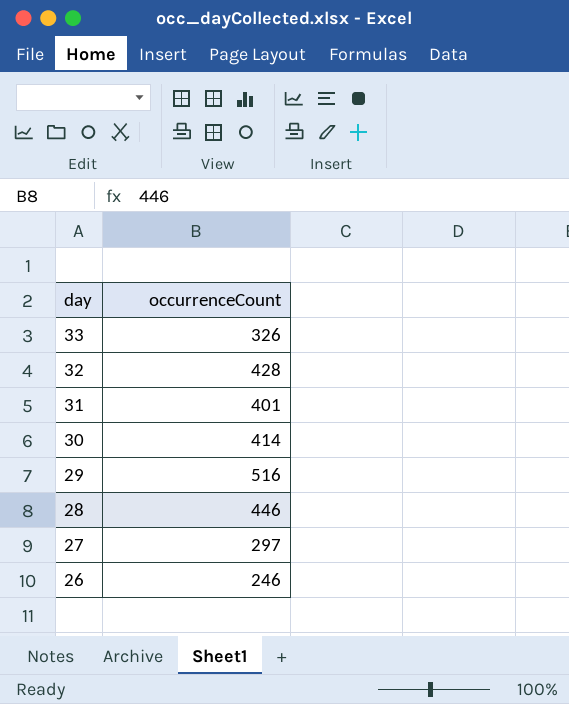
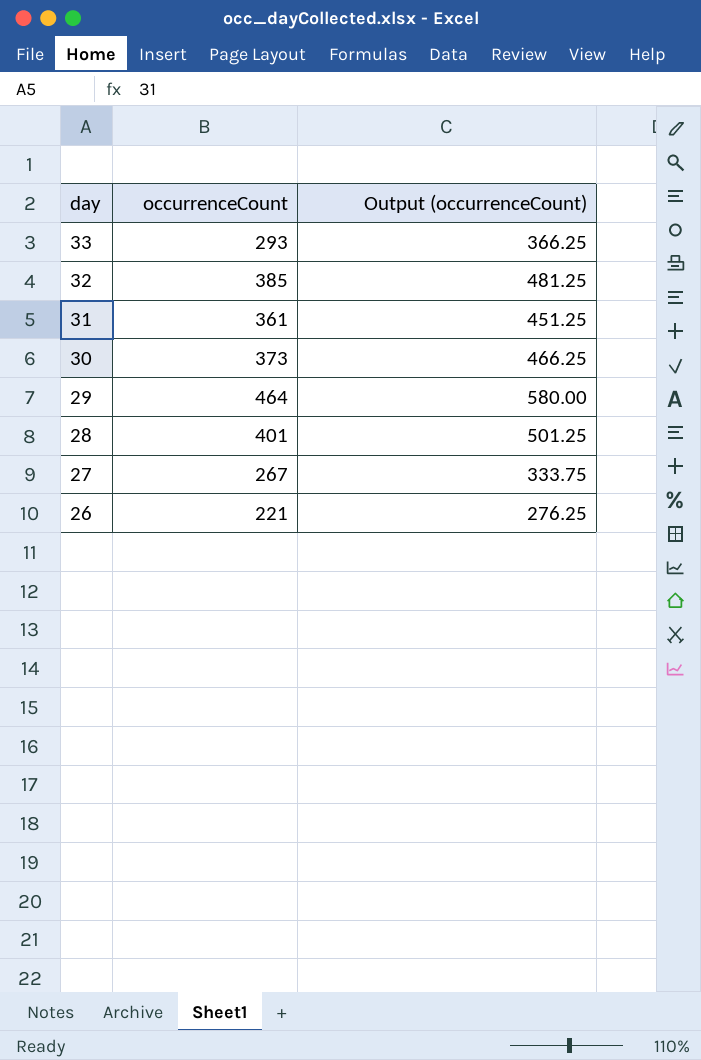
column Output (occurrenceCount) | formula: none -> [occurrenceCount] * 1.25
33 | occurrenceCount: 326 -> 293
32 | occurrenceCount: 428 -> 385
31 | occurrenceCount: 401 -> 361
30 | occurrenceCount: 414 -> 373
29 | occurrenceCount: 516 -> 464
28 | occurrenceCount: 446 -> 401
27 | occurrenceCount: 297 -> 267
26 | occurrenceCount: 246 -> 221

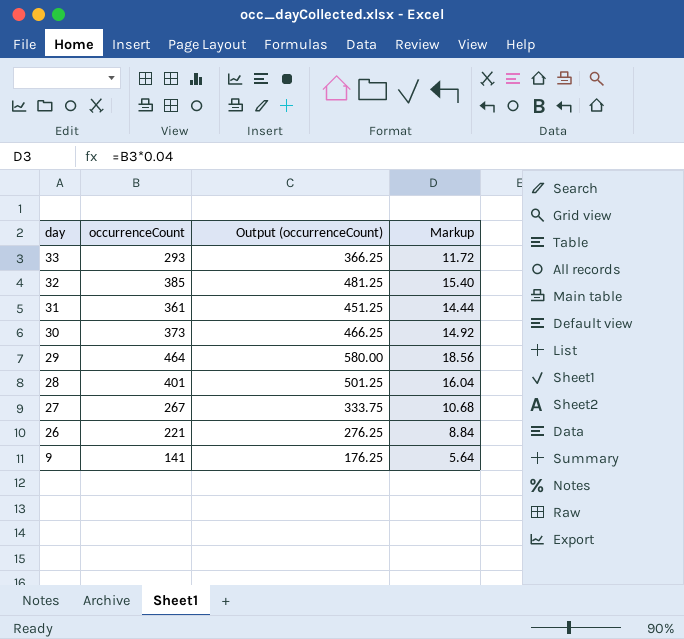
column Markup | formula: none -> [occurrenceCount] * 0.04
row 9: none -> 141 | 176.25 | 5.64

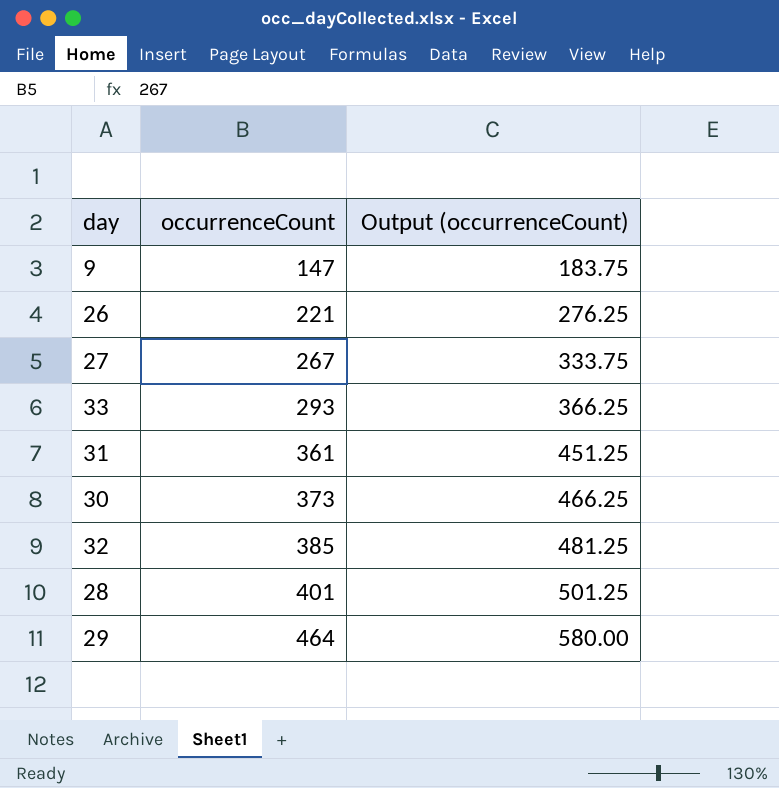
row order: day descending -> occurrenceCount ascending
column Markup | formula: [occurrenceCount] * 0.04 -> none
9 | occurrenceCount: 141 -> 147
9 | Output (occurrenceCount): 176.25 -> 183.75

